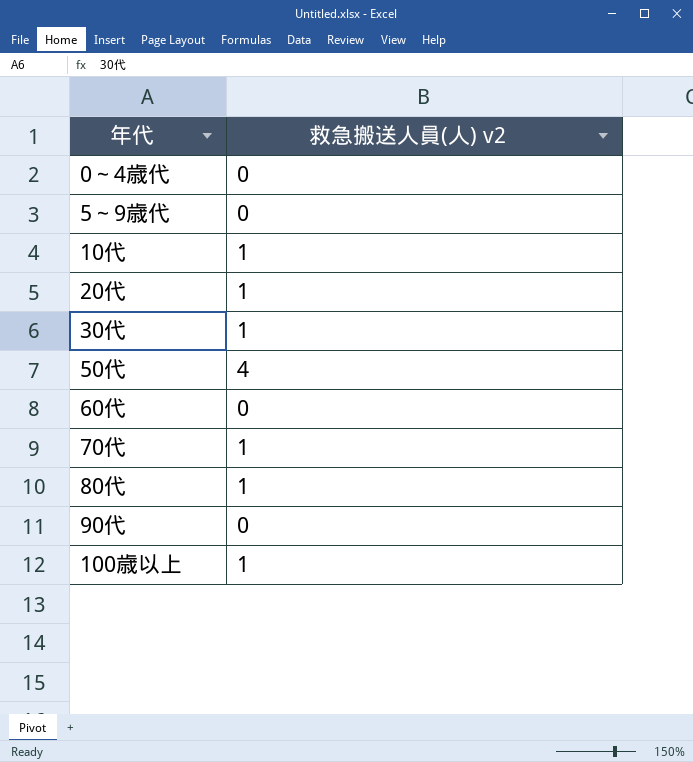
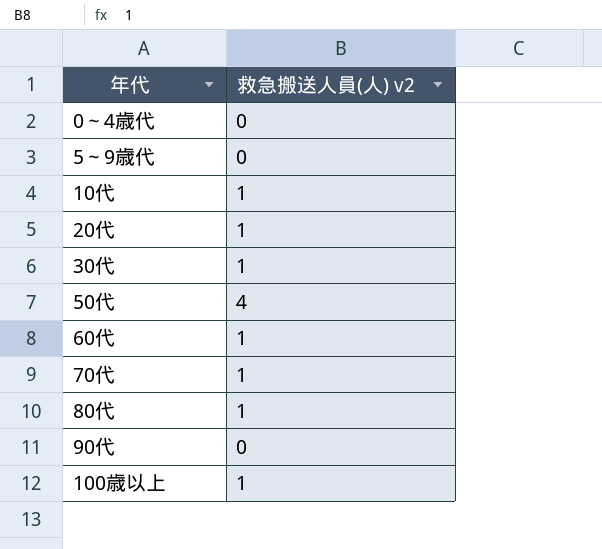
60代 | 救急搬送人員(人) v2: 0 -> 1

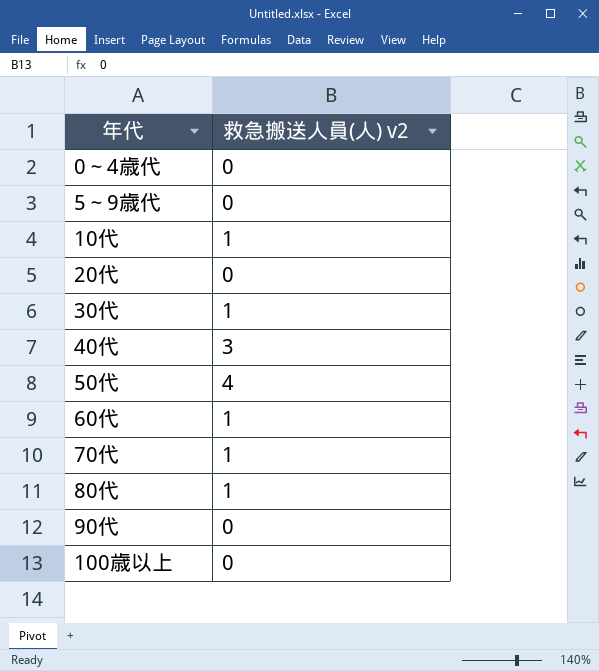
20代 | 救急搬送人員(人) v2: 1 -> 0
row 40代: none -> 3
100歳以上 | 救急搬送人員(人) v2: 1 -> 0

